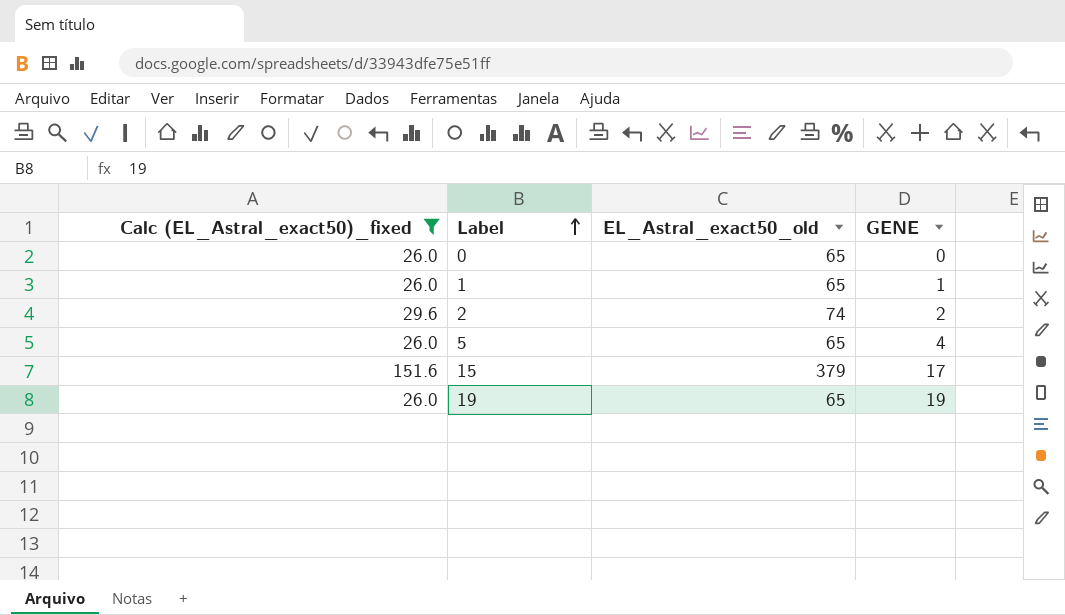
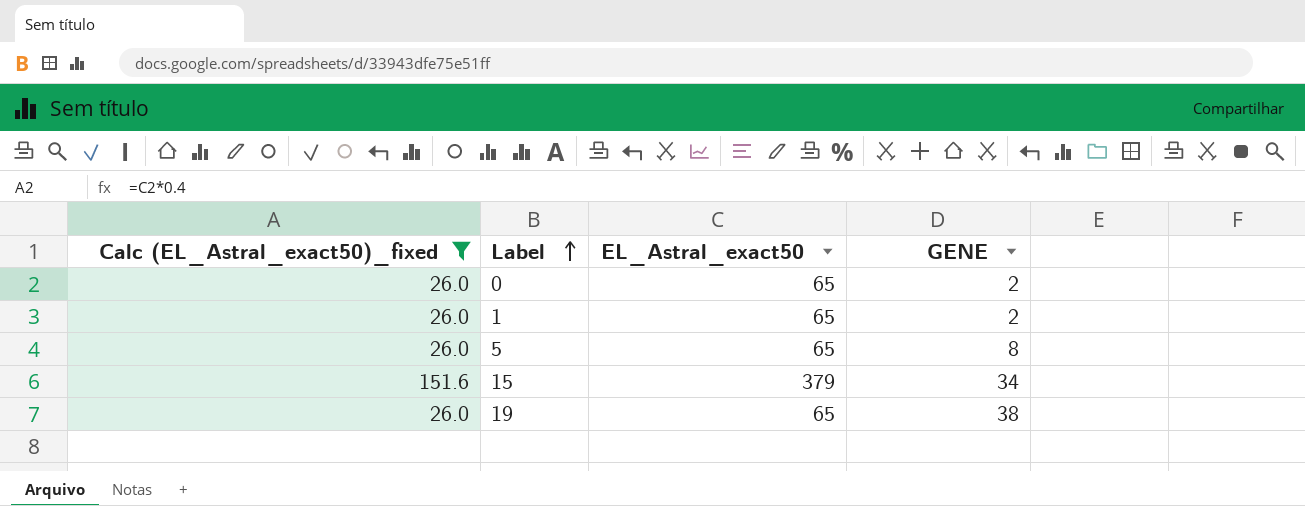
column name: EL_Astral_exact50_old -> EL_Astral_exact50
row 2: 29.6 | 74 | 2 -> none
0 | GENE: 0 -> 2
1 | GENE: 1 -> 2
5 | GENE: 4 -> 8
15 | GENE: 17 -> 34
19 | GENE: 19 -> 38

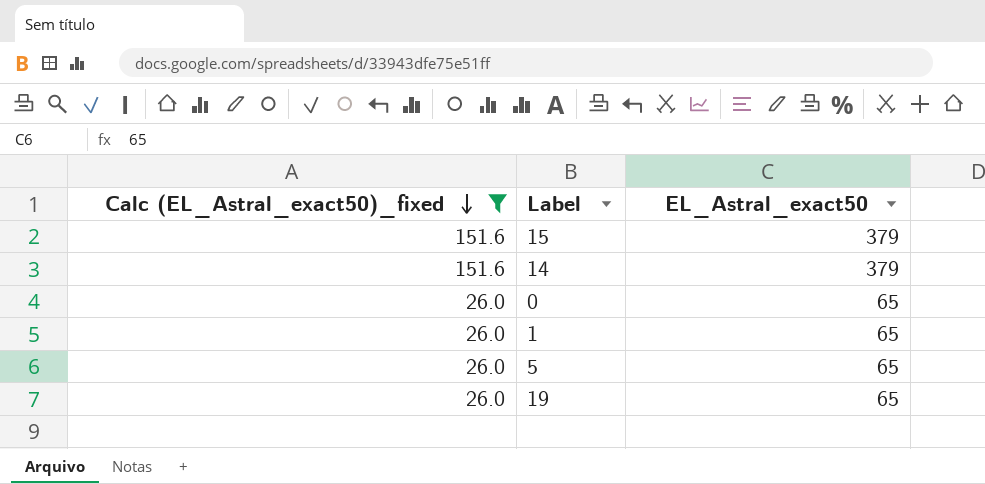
row order: Label ascending -> Calc (EL_Astral_exact50)_fixed descending
column GENE | position: 4 -> none
row 14: none -> 151.6 | 379

